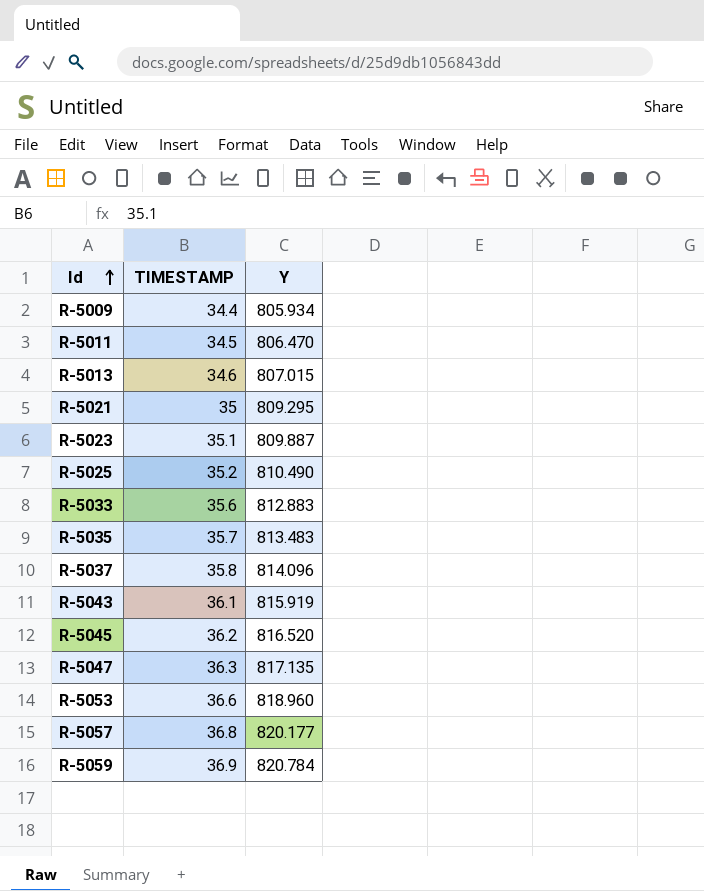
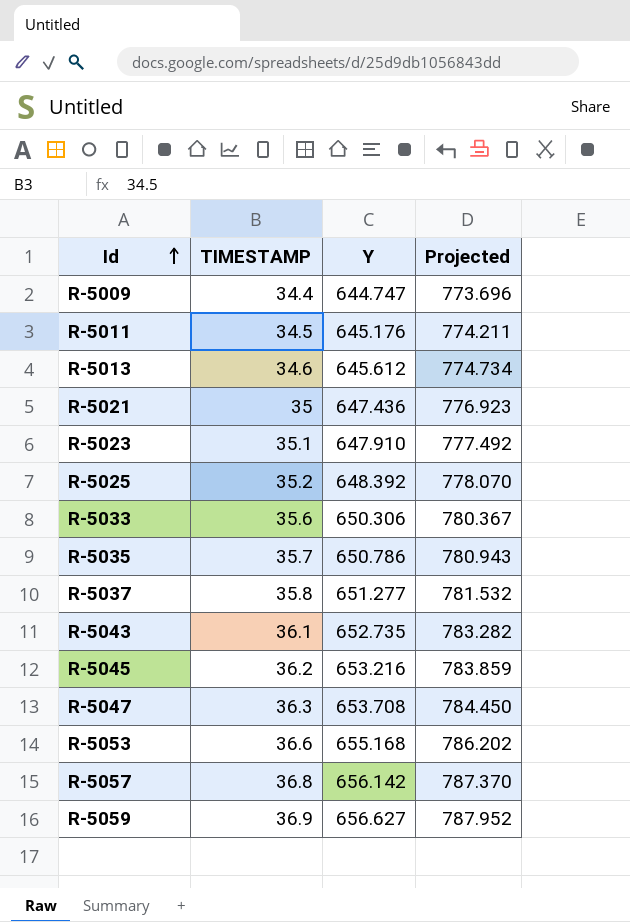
column Projected | formula: none -> [Y] * 1.2
R-5009 | Y: 805.934 -> 644.747
R-5011 | Y: 806.470 -> 645.176
R-5013 | Y: 807.015 -> 645.612
R-5021 | Y: 809.295 -> 647.436
R-5023 | Y: 809.887 -> 647.910
R-5025 | Y: 810.490 -> 648.392
R-5033 | Y: 812.883 -> 650.306
R-5035 | Y: 813.483 -> 650.786
R-5037 | Y: 814.096 -> 651.277
R-5043 | Y: 815.919 -> 652.735
R-5045 | Y: 816.520 -> 653.216
R-5047 | Y: 817.135 -> 653.708
R-5053 | Y: 818.960 -> 655.168
R-5057 | Y: 820.177 -> 656.142
R-5059 | Y: 820.784 -> 656.627

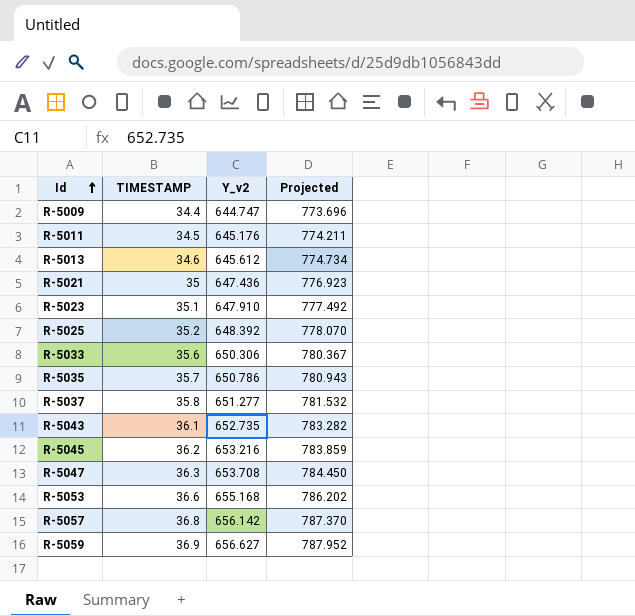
column name: Y -> Y_v2

